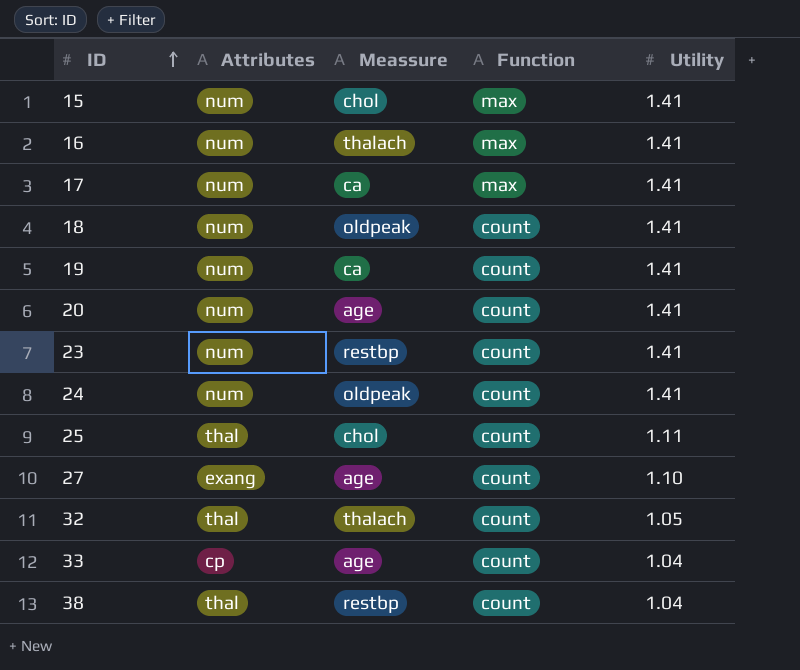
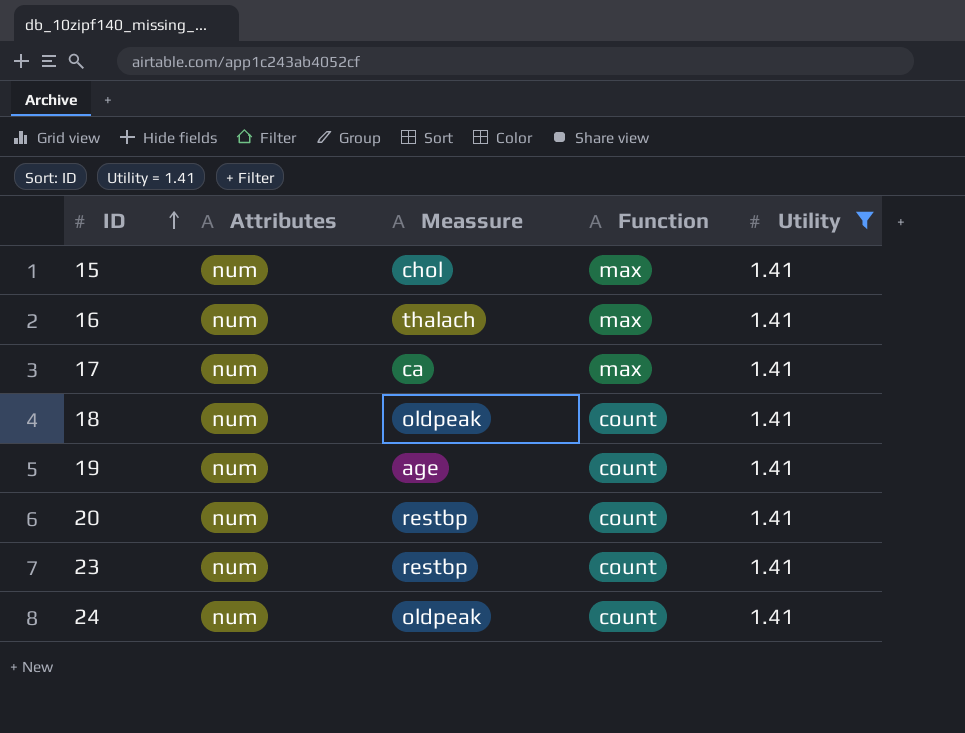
filter: none -> Utility = 1.41
19 | Meassure: ca -> age
20 | Meassure: age -> restbp

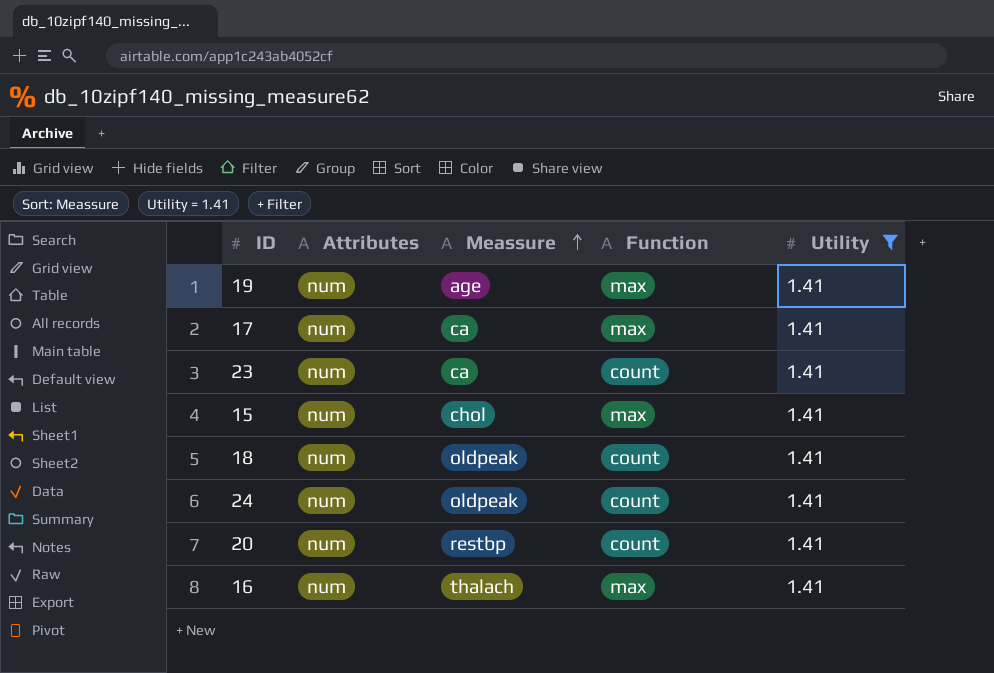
row order: ID ascending -> Meassure ascending
19 | Function: count -> max
23 | Meassure: restbp -> ca

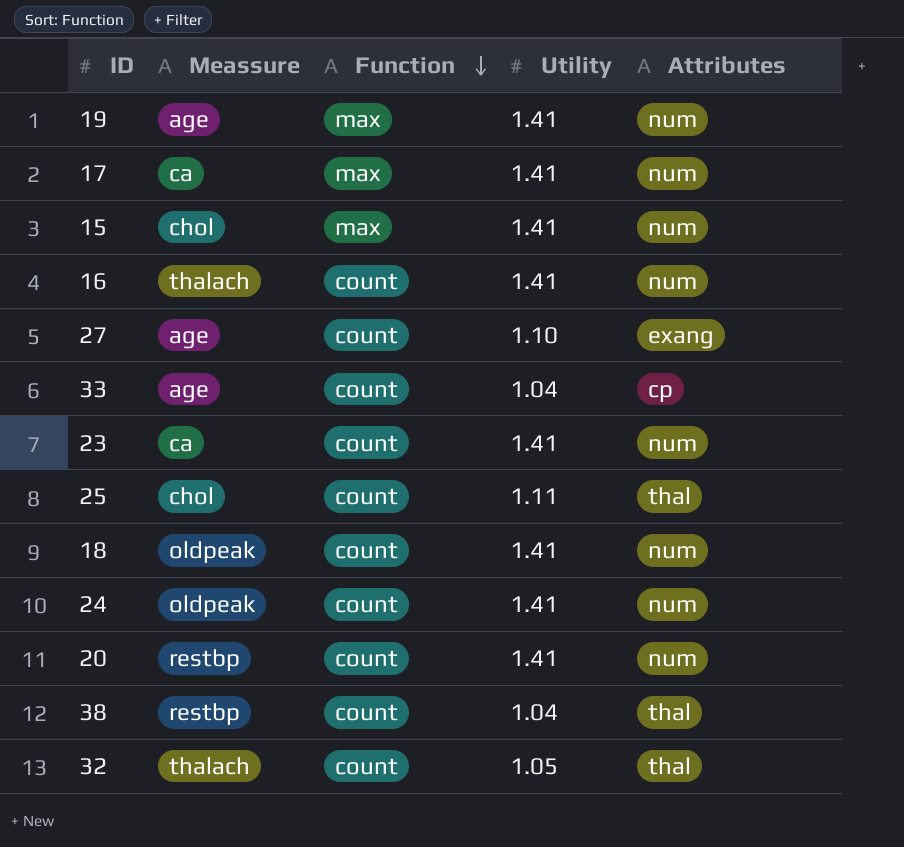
filter: Utility = 1.41 -> none
row order: Meassure ascending -> Function descending
column Attributes | position: 2 -> 5
16 | Function: max -> count

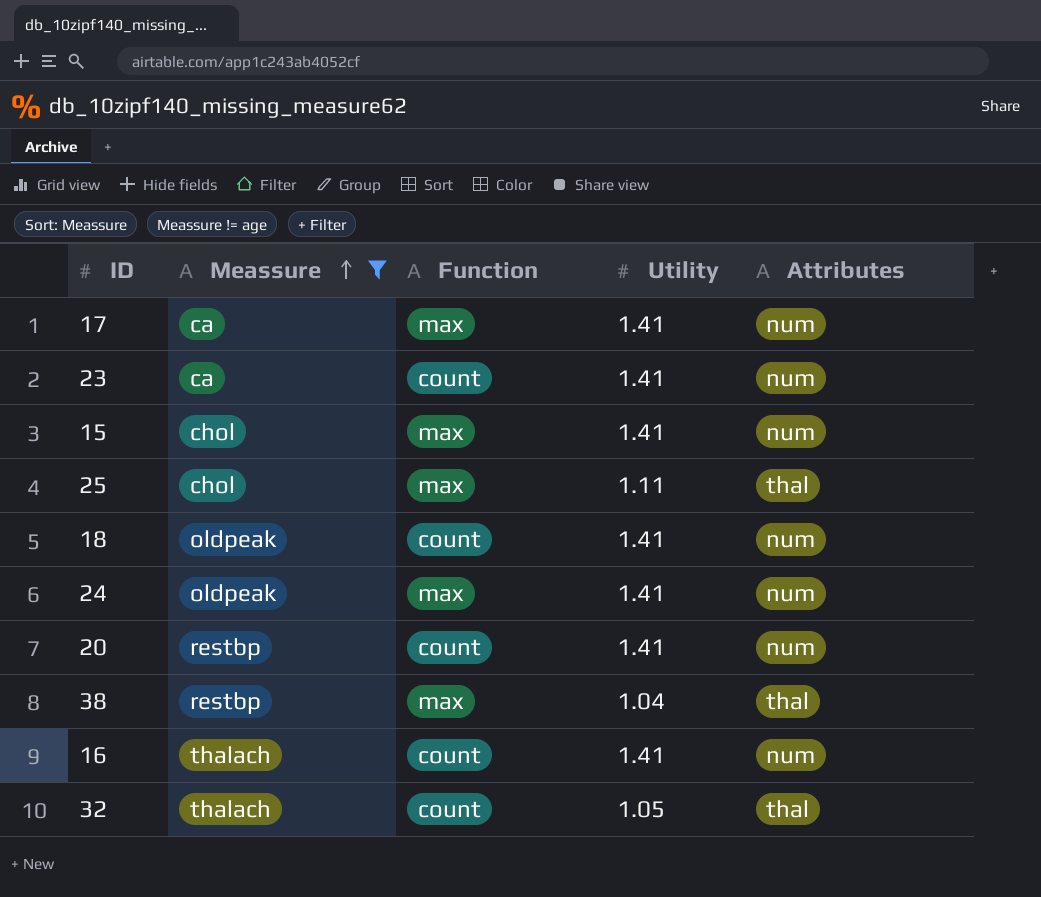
filter: none -> Meassure != age
row order: Function descending -> Meassure ascending
25 | Function: count -> max
24 | Function: count -> max
38 | Function: count -> max

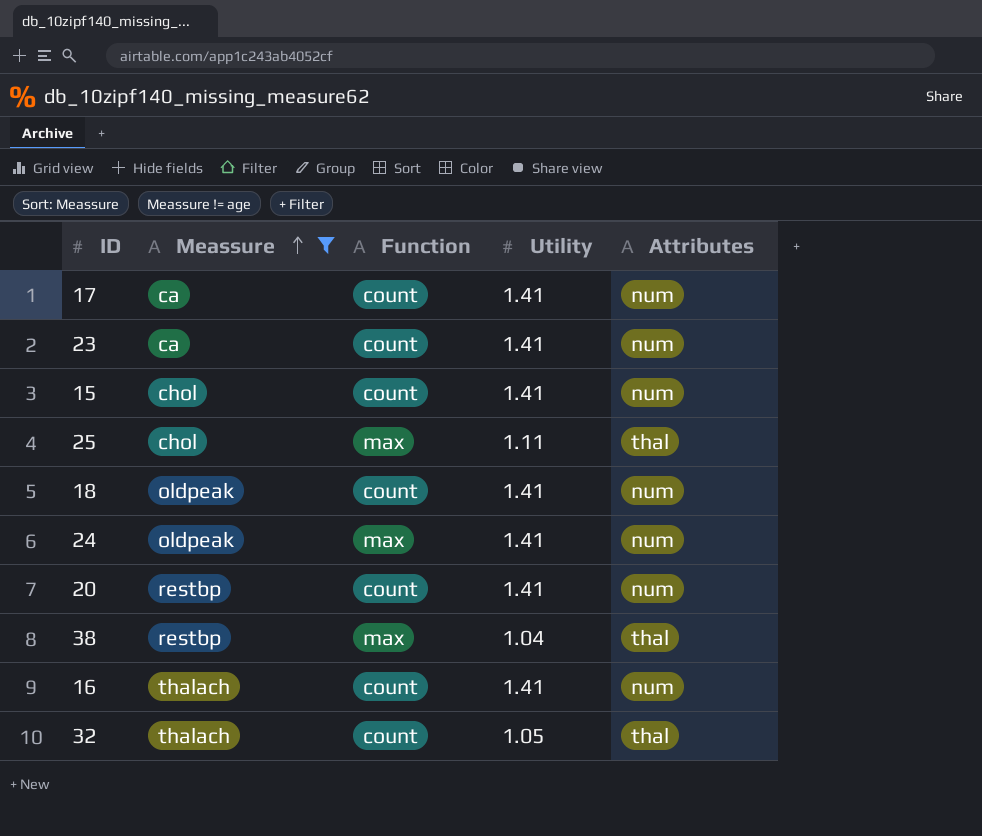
17 | Function: max -> count
15 | Function: max -> count

